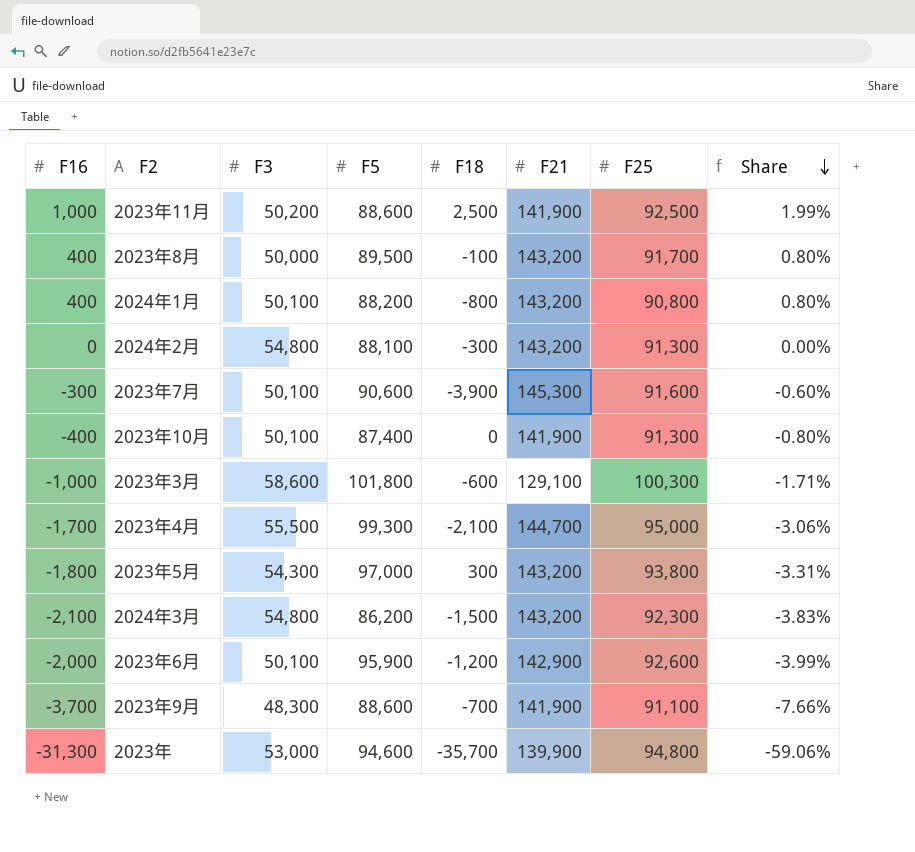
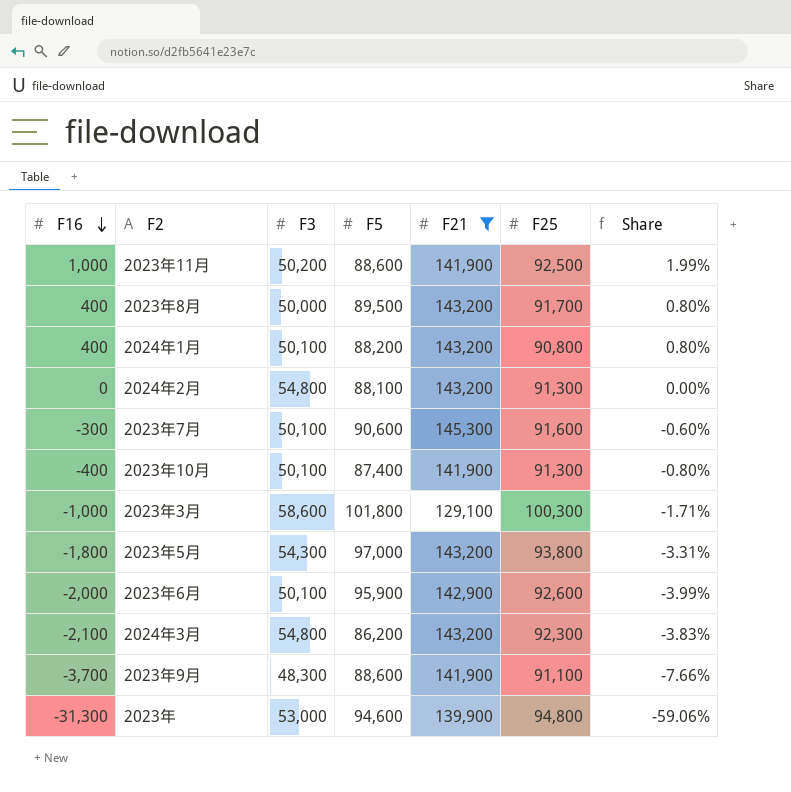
filter: none -> F21 != 144,700
row order: Share descending -> F16 descending
column F18 | position: 5 -> none

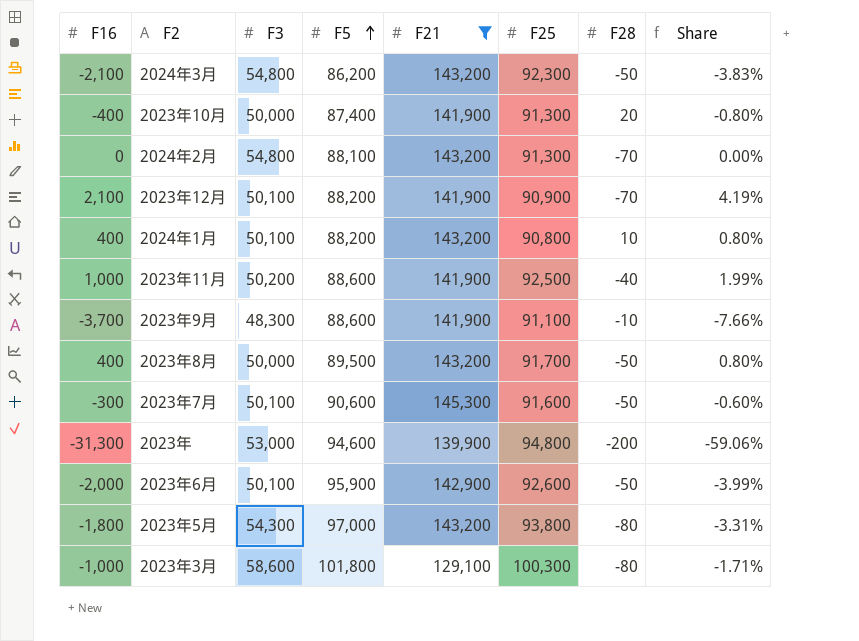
row order: F16 descending -> F5 ascending
column F28 | position: none -> 7
2023年10月 | F3: 50,100 -> 50,000
row 2023年12月: none -> 2,100 | 50,100 | 88,200 | 141,900 | 90,900 | -70 | 4.19%

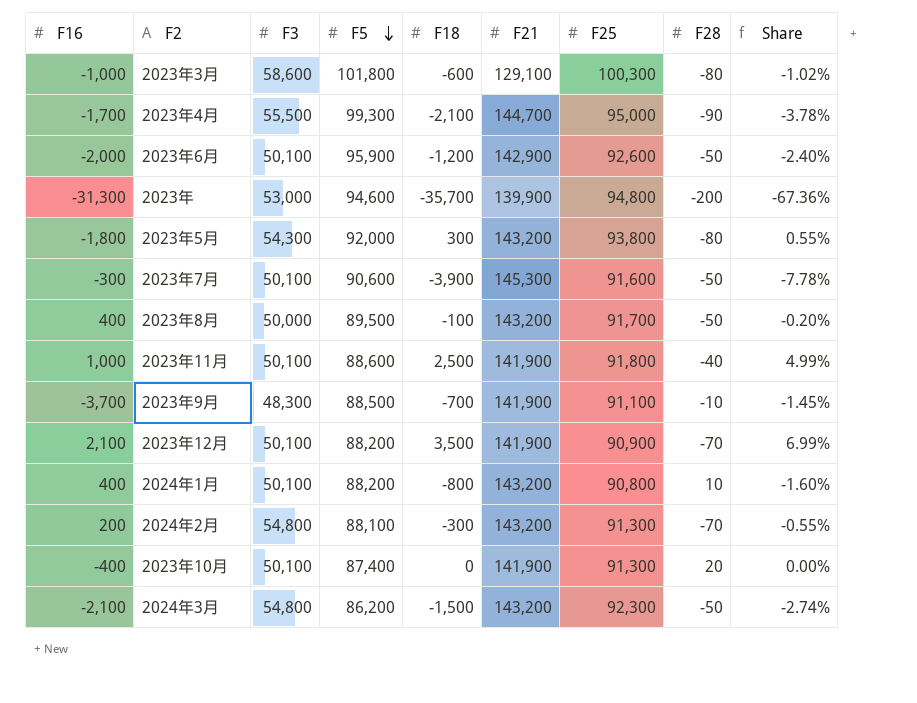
filter: F21 != 144,700 -> none
row order: F5 ascending -> F5 descending
column F18 | position: none -> 5
column Share | formula: [F16] / [F3] -> [F18] / [F3]
2023年5月 | F5: 97,000 -> 92,000
2023年11月 | F3: 50,200 -> 50,100
2023年11月 | F25: 92,500 -> 91,800
2023年9月 | F5: 88,600 -> 88,500
2024年2月 | F16: 0 -> 200
2023年10月 | F3: 50,000 -> 50,100

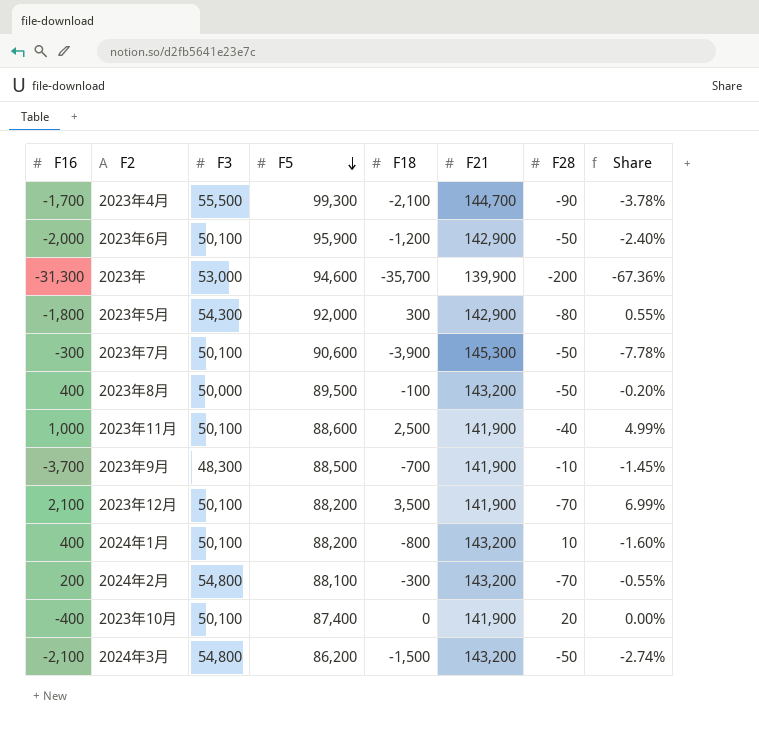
column F25 | position: 7 -> none
row 2023年3月: -1,000 | 58,600 | 101,800 | -600 | 129,100 | 100,300 | -80 | -1.02% -> none
2023年5月 | F21: 143,200 -> 142,900

